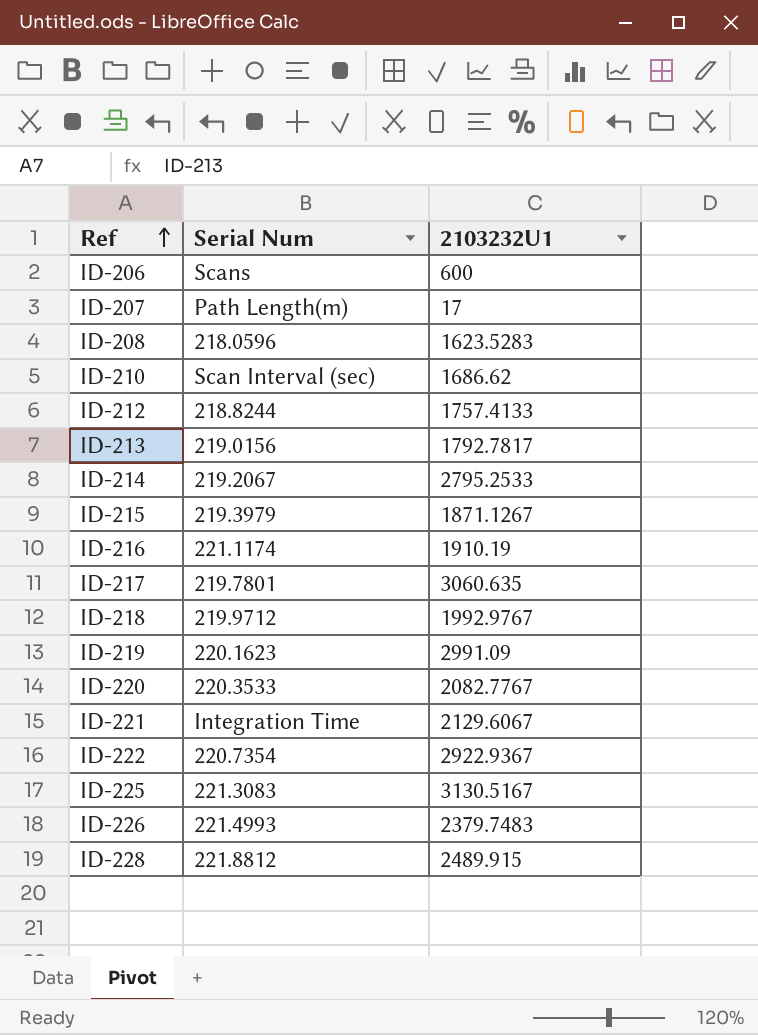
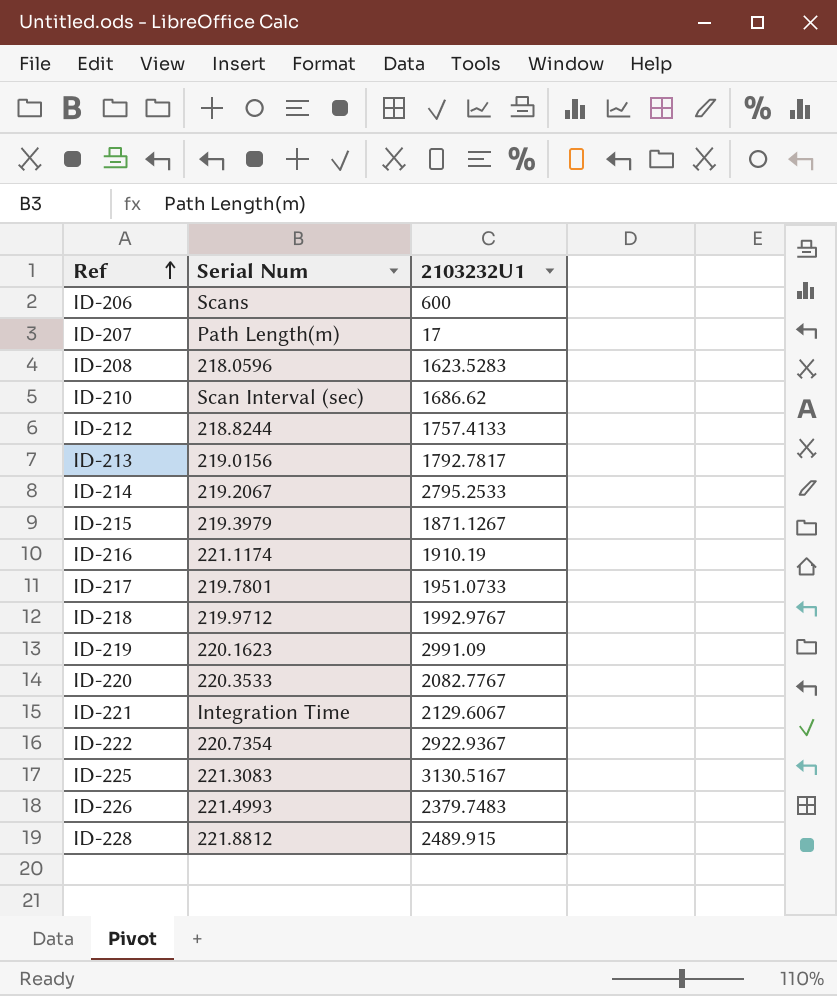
ID-217 | 2103232U1: 3060.635 -> 1951.0733

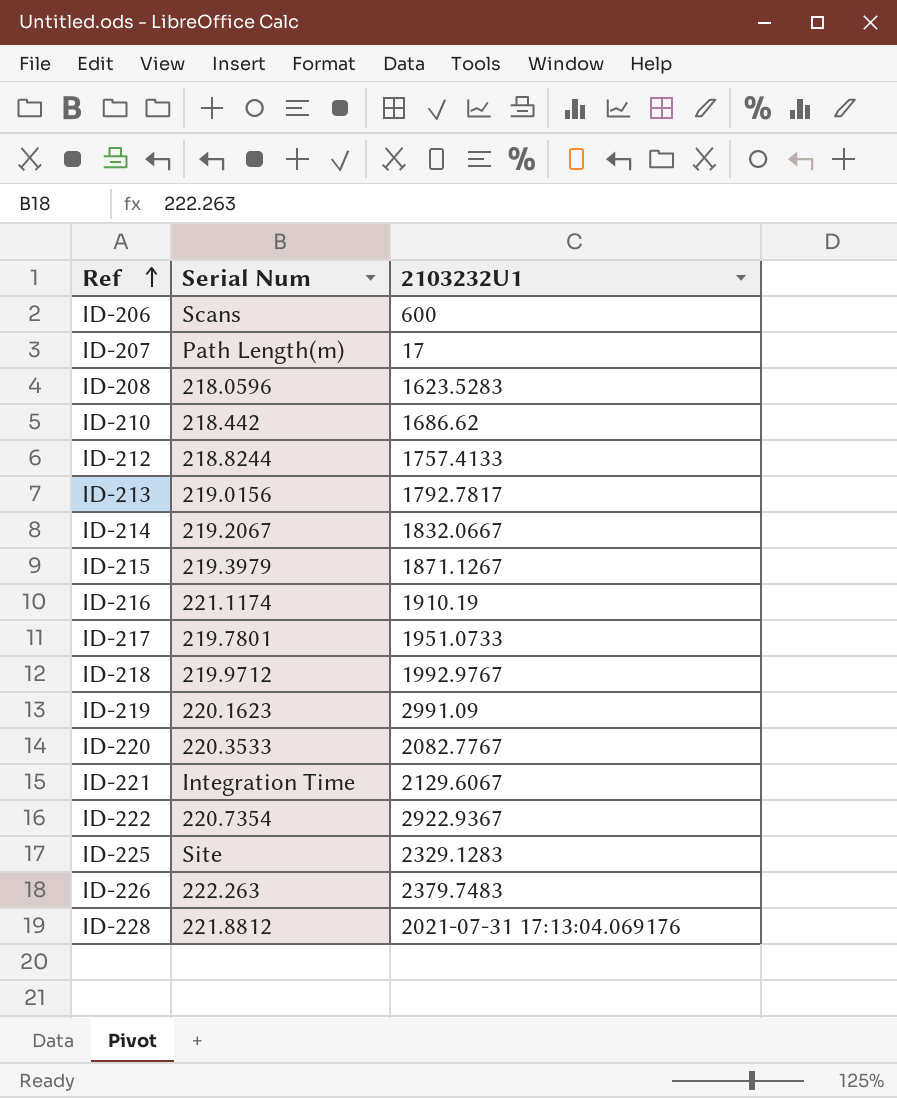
ID-210 | Serial Num: Scan Interval (sec) -> 218.442
ID-214 | 2103232U1: 2795.2533 -> 1832.0667
ID-225 | Serial Num: 221.3083 -> Site
ID-225 | 2103232U1: 3130.5167 -> 2329.1283
ID-226 | Serial Num: 221.4993 -> 222.263
ID-228 | 2103232U1: 2489.915 -> 2021-07-31 17:13:04.069176

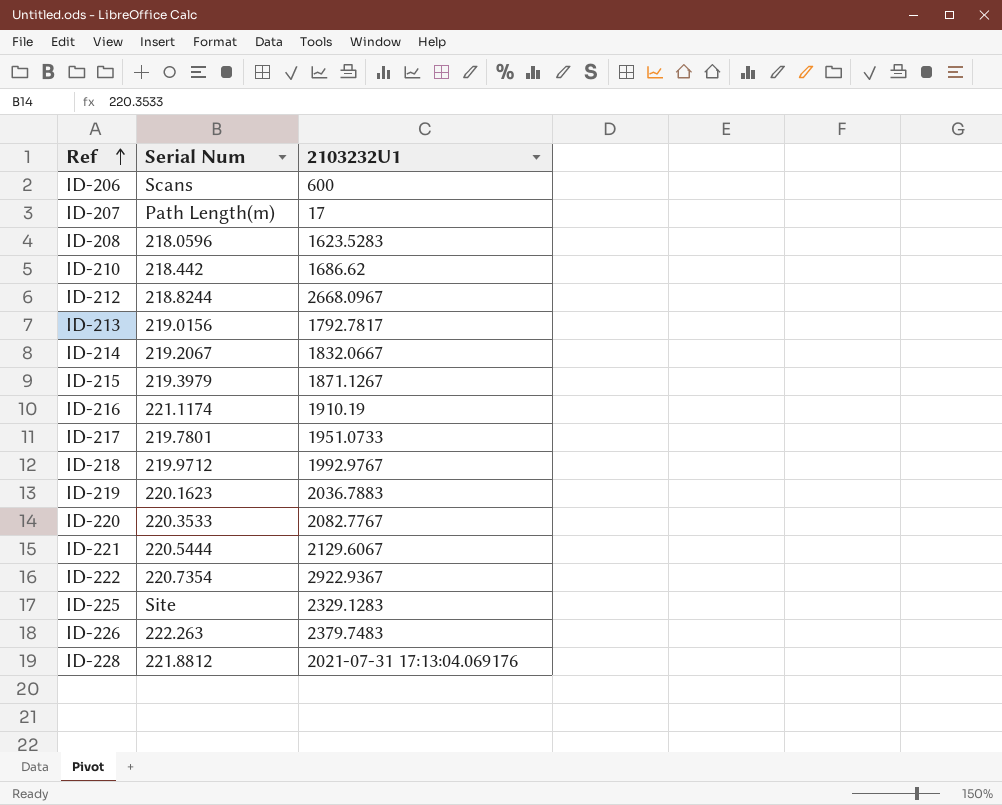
ID-212 | 2103232U1: 1757.4133 -> 2668.0967
ID-219 | 2103232U1: 2991.09 -> 2036.7883
ID-221 | Serial Num: Integration Time -> 220.5444

